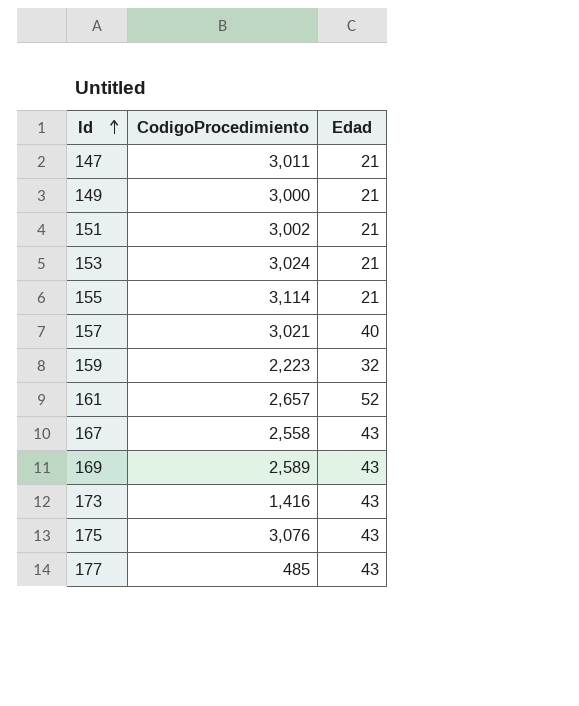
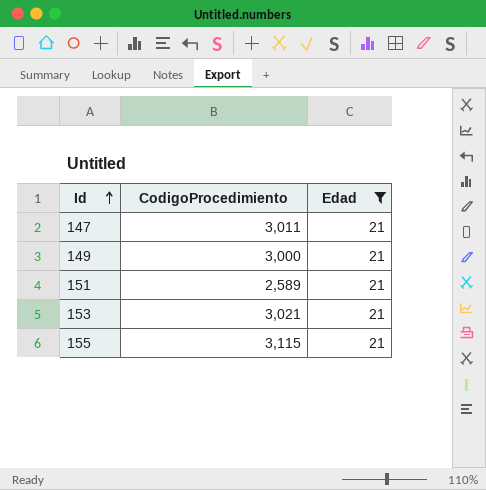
filter: none -> Edad = 21
151 | CodigoProcedimiento: 3,002 -> 2,589
153 | CodigoProcedimiento: 3,024 -> 3,021
155 | CodigoProcedimiento: 3,114 -> 3,115

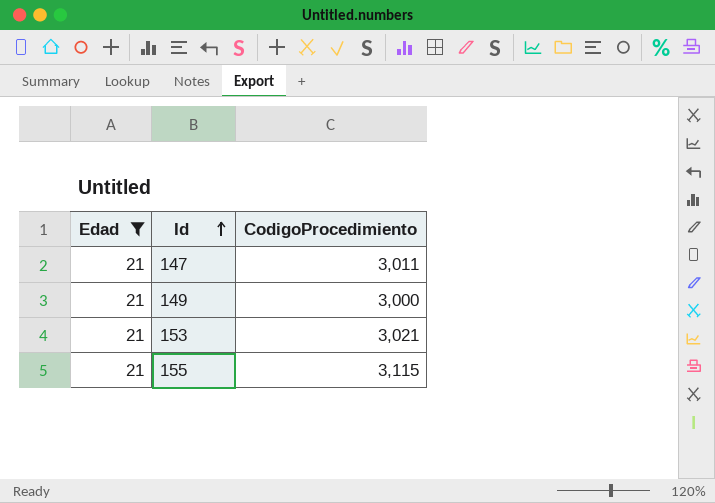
column Edad | position: 3 -> 1
row 151: 2,589 | 21 -> none

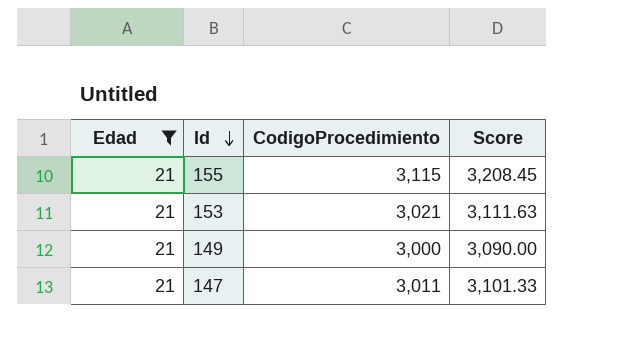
row order: Id ascending -> Id descending
column Score | formula: none -> [CodigoProcedimiento] * 1.03

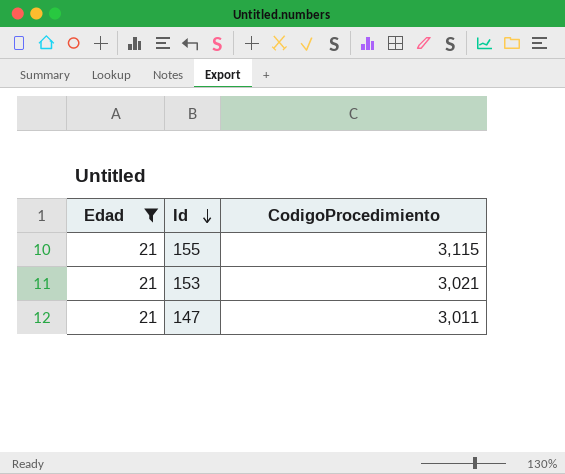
column Score | formula: [CodigoProcedimiento] * 1.03 -> none
row 149: 21 | 3,000 | 3,090.00 -> none

